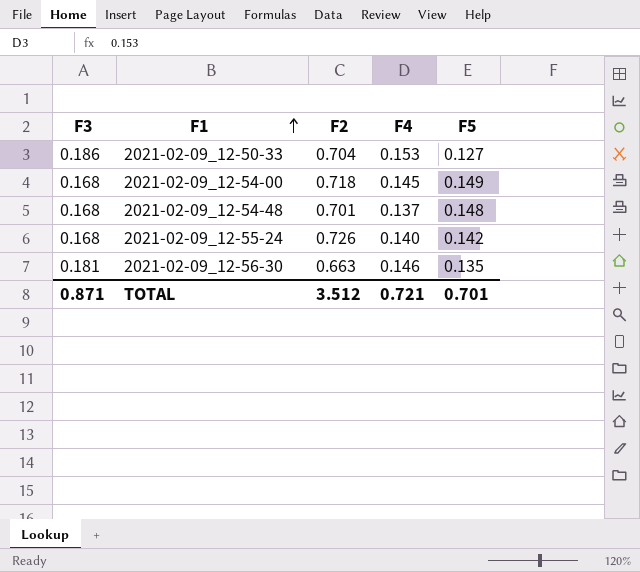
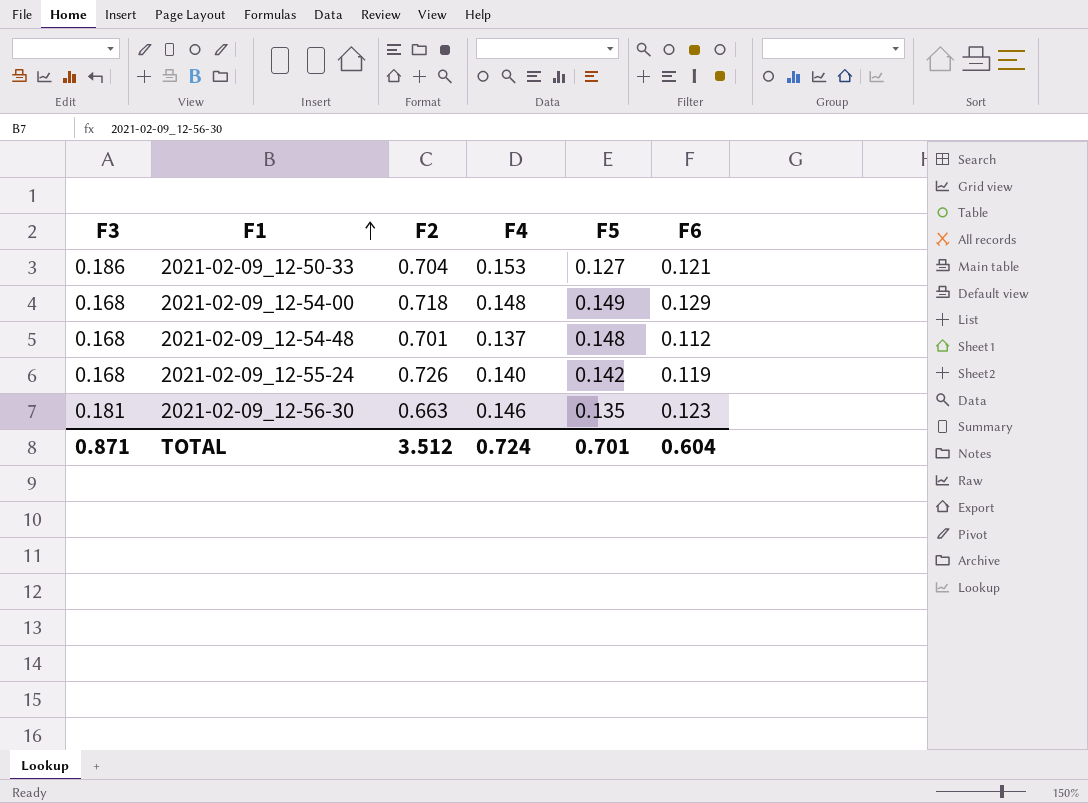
column F6 | position: none -> 6
2021-02-09_12-54-00 | F4: 0.145 -> 0.148
TOTAL | F4: 0.721 -> 0.724

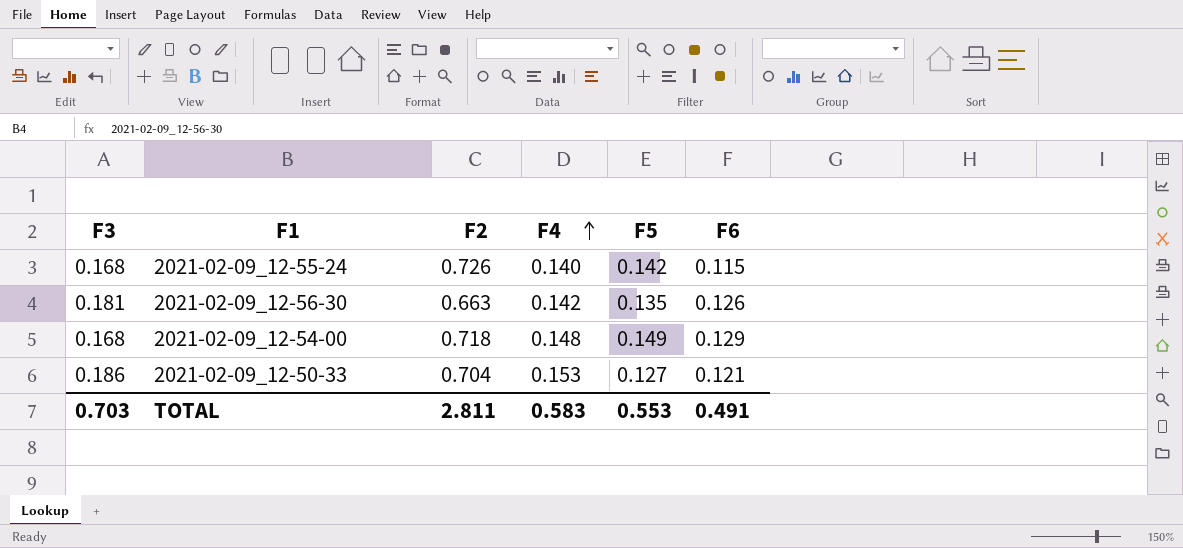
row order: F1 ascending -> F4 ascending
row 2021-02-09_12-54-48: 0.168 | 0.701 | 0.137 | 0.148 | 0.112 -> none
2021-02-09_12-55-24 | F6: 0.119 -> 0.115
2021-02-09_12-56-30 | F4: 0.146 -> 0.142
2021-02-09_12-56-30 | F6: 0.123 -> 0.126
TOTAL | F3: 0.871 -> 0.703
TOTAL | F2: 3.512 -> 2.811
TOTAL | F4: 0.724 -> 0.583
TOTAL | F5: 0.701 -> 0.553
TOTAL | F6: 0.604 -> 0.491

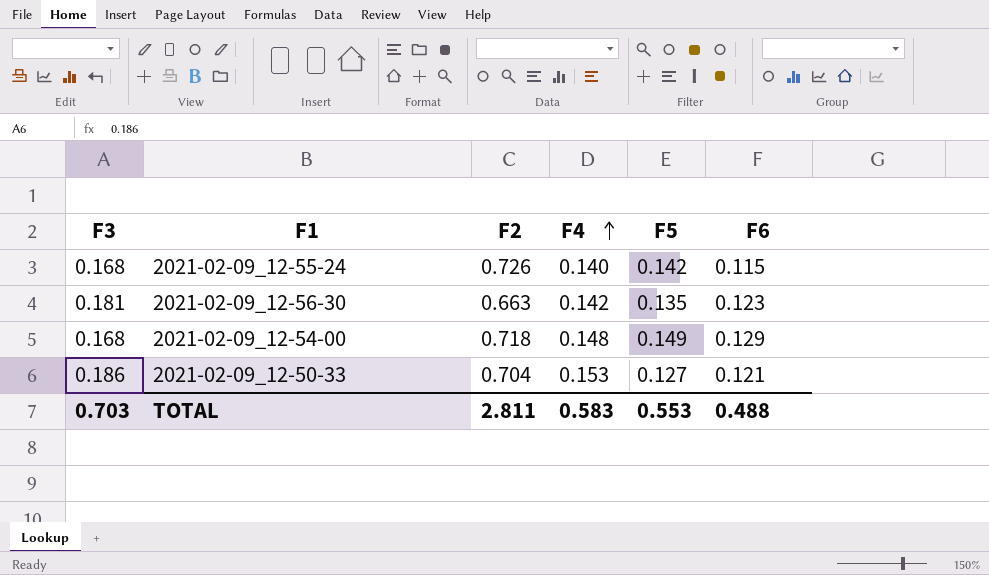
2021-02-09_12-56-30 | F6: 0.126 -> 0.123
TOTAL | F6: 0.491 -> 0.488

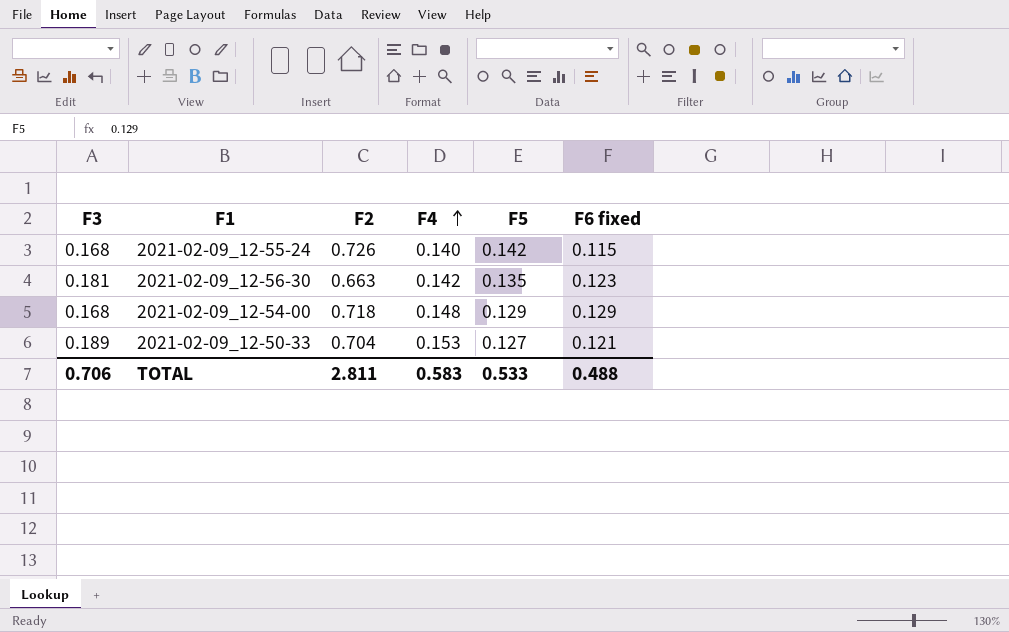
column name: F6 -> F6 fixed
2021-02-09_12-54-00 | F5: 0.149 -> 0.129
2021-02-09_12-50-33 | F3: 0.186 -> 0.189
TOTAL | F3: 0.703 -> 0.706
TOTAL | F5: 0.553 -> 0.533

